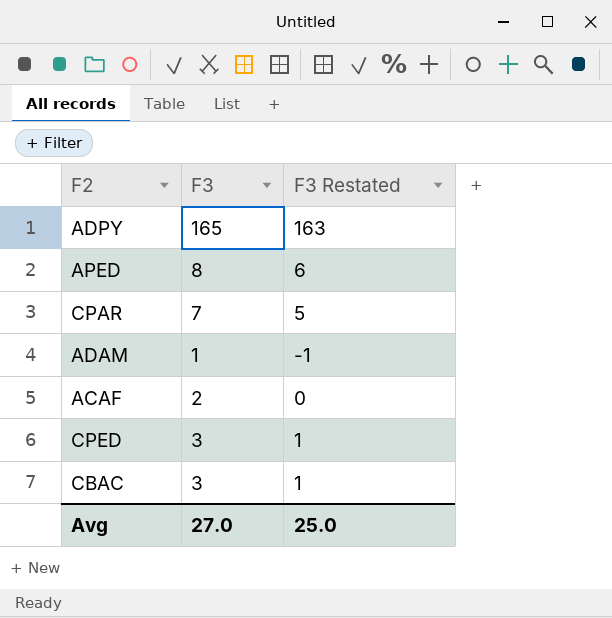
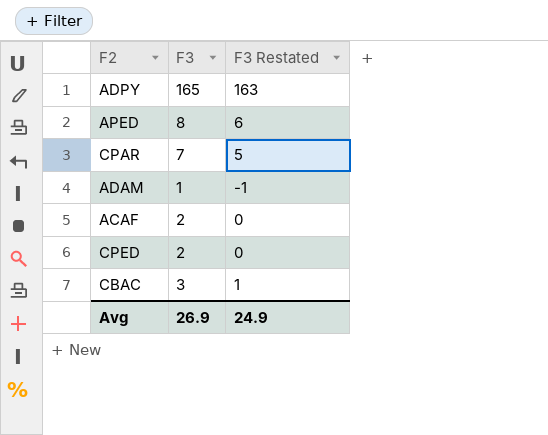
CPED | F3: 3 -> 2
CPED | F3 Restated: 1 -> 0
Avg | F3: 27.0 -> 26.9
Avg | F3 Restated: 25.0 -> 24.9

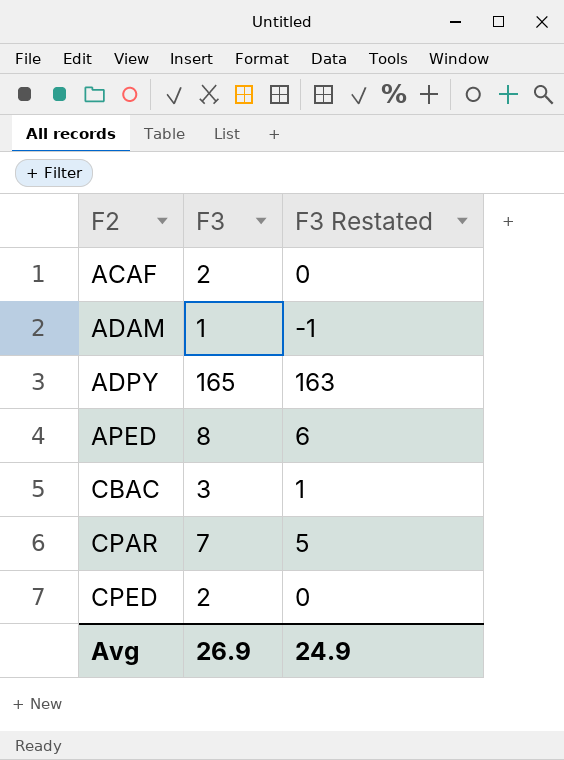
row order: none -> F2 ascending

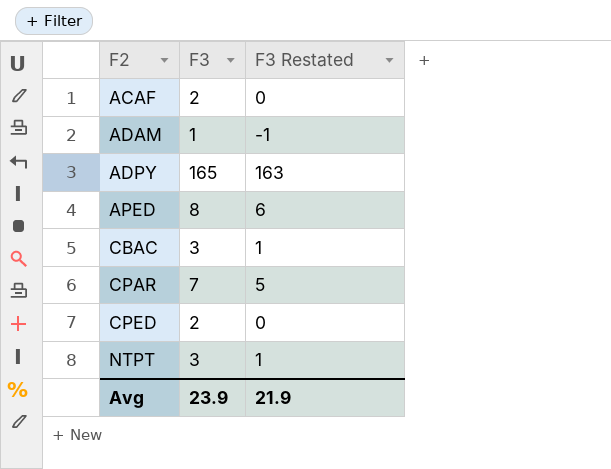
row NTPT: none -> 3 | 1
Avg | F3: 26.9 -> 23.9
Avg | F3 Restated: 24.9 -> 21.9

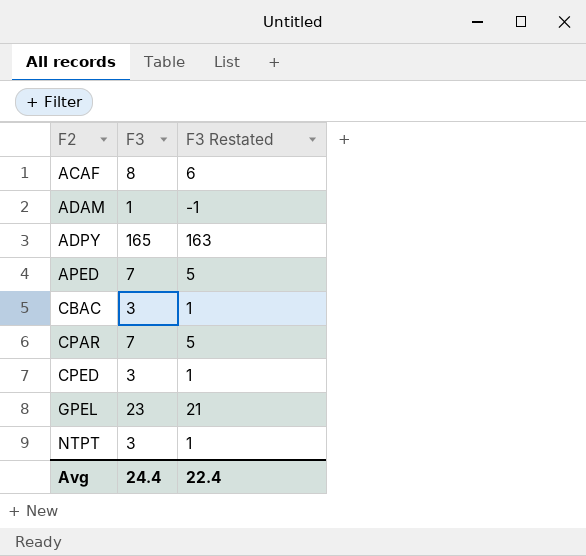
ACAF | F3: 2 -> 8
ACAF | F3 Restated: 0 -> 6
APED | F3: 8 -> 7
APED | F3 Restated: 6 -> 5
CPED | F3: 2 -> 3
CPED | F3 Restated: 0 -> 1
row GPEL: none -> 23 | 21
Avg | F3: 23.9 -> 24.4
Avg | F3 Restated: 21.9 -> 22.4

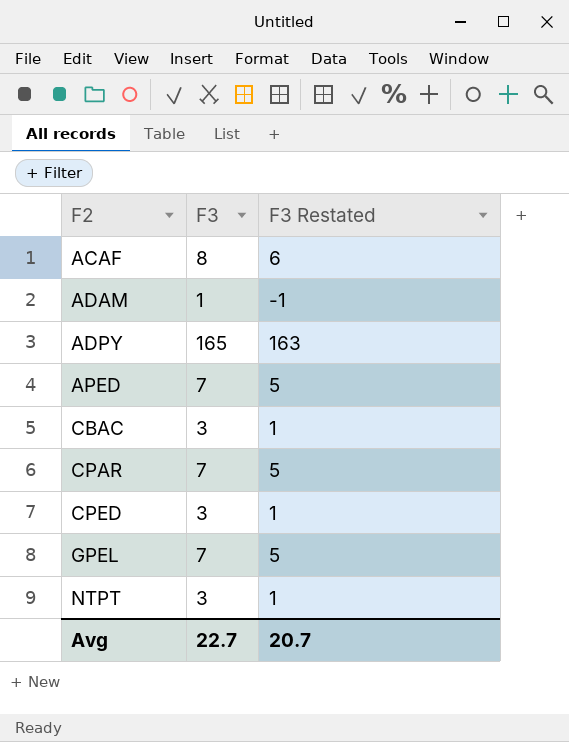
GPEL | F3: 23 -> 7
GPEL | F3 Restated: 21 -> 5
Avg | F3: 24.4 -> 22.7
Avg | F3 Restated: 22.4 -> 20.7

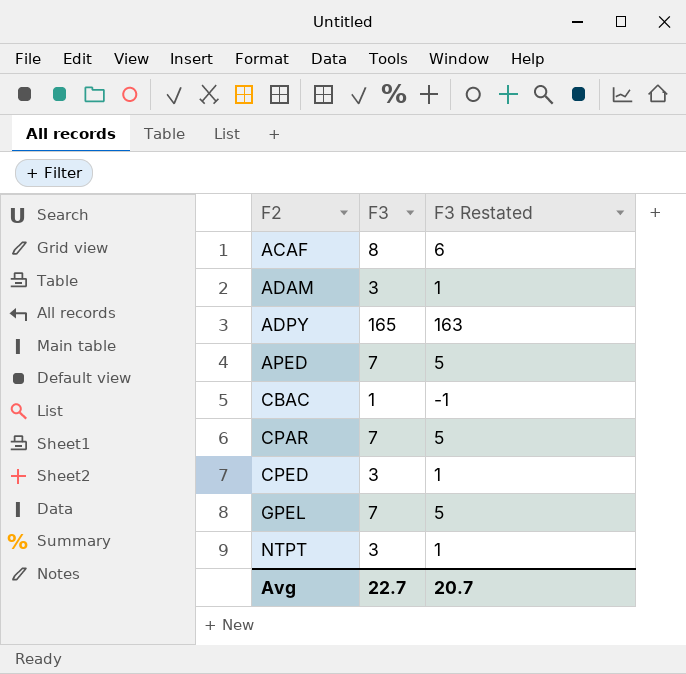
ADAM | F3: 1 -> 3
ADAM | F3 Restated: -1 -> 1
CBAC | F3: 3 -> 1
CBAC | F3 Restated: 1 -> -1

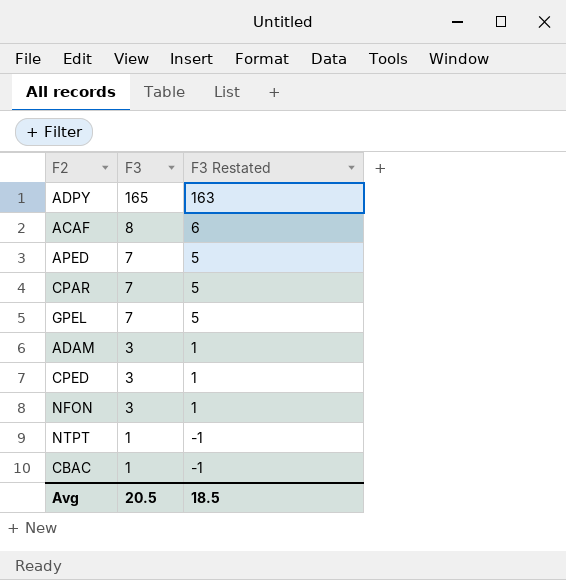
row order: F2 ascending -> F3 descending
row NFON: none -> 3 | 1
NTPT | F3: 3 -> 1
NTPT | F3 Restated: 1 -> -1
Avg | F3: 22.7 -> 20.5
Avg | F3 Restated: 20.7 -> 18.5

